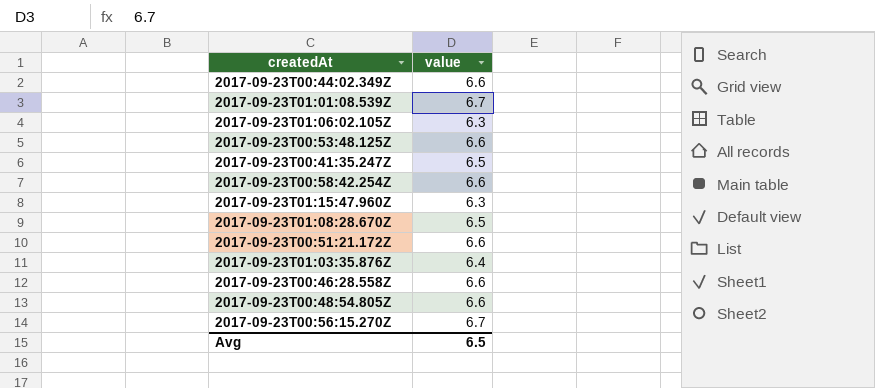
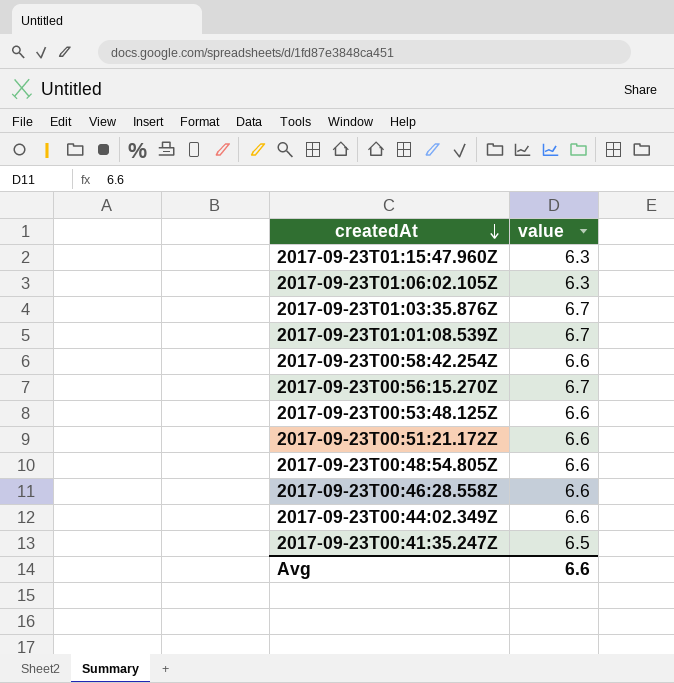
row order: none -> createdAt descending
row 2017-09-23T01:08:28.670Z: 6.5 -> none
2017-09-23T01:03:35.876Z | value: 6.4 -> 6.7
Avg | value: 6.5 -> 6.6

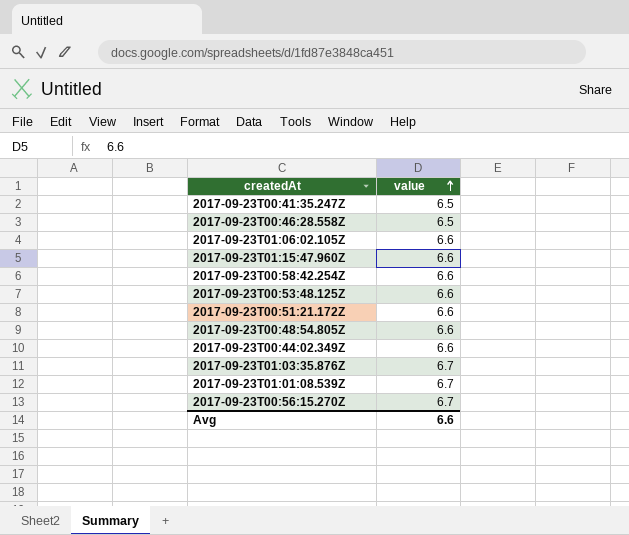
row order: createdAt descending -> value ascending
2017-09-23T00:46:28.558Z | value: 6.6 -> 6.5
2017-09-23T01:06:02.105Z | value: 6.3 -> 6.6
2017-09-23T01:15:47.960Z | value: 6.3 -> 6.6

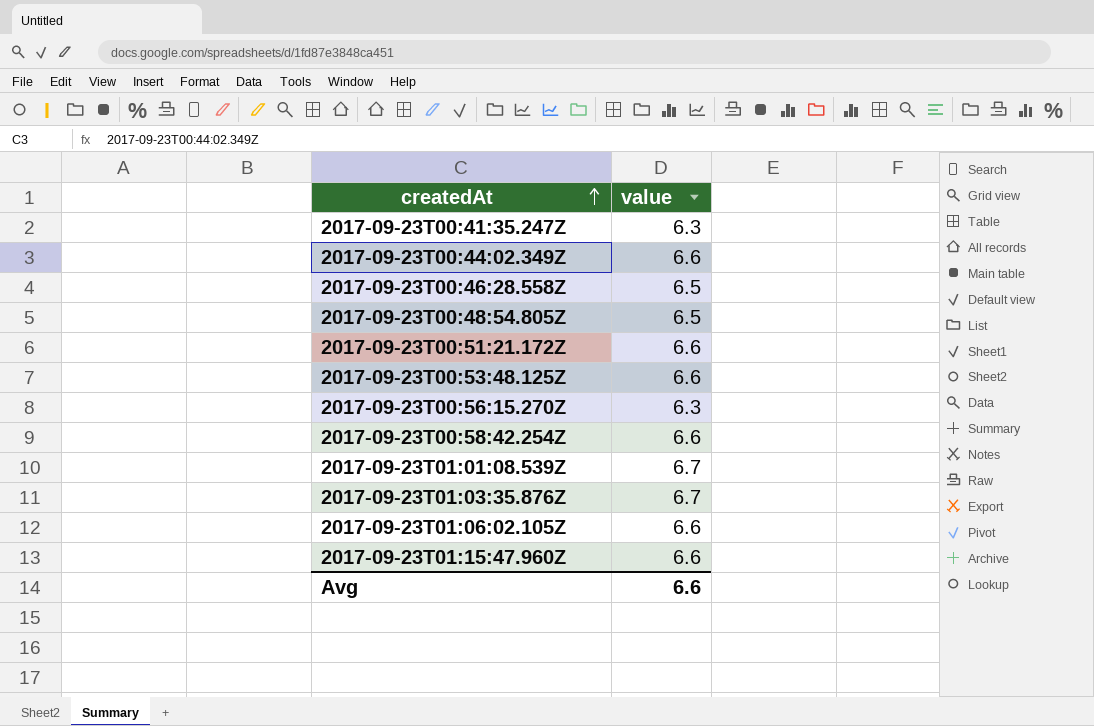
row order: value ascending -> createdAt ascending
2017-09-23T00:41:35.247Z | value: 6.5 -> 6.3
2017-09-23T00:48:54.805Z | value: 6.6 -> 6.5
2017-09-23T00:56:15.270Z | value: 6.7 -> 6.3

